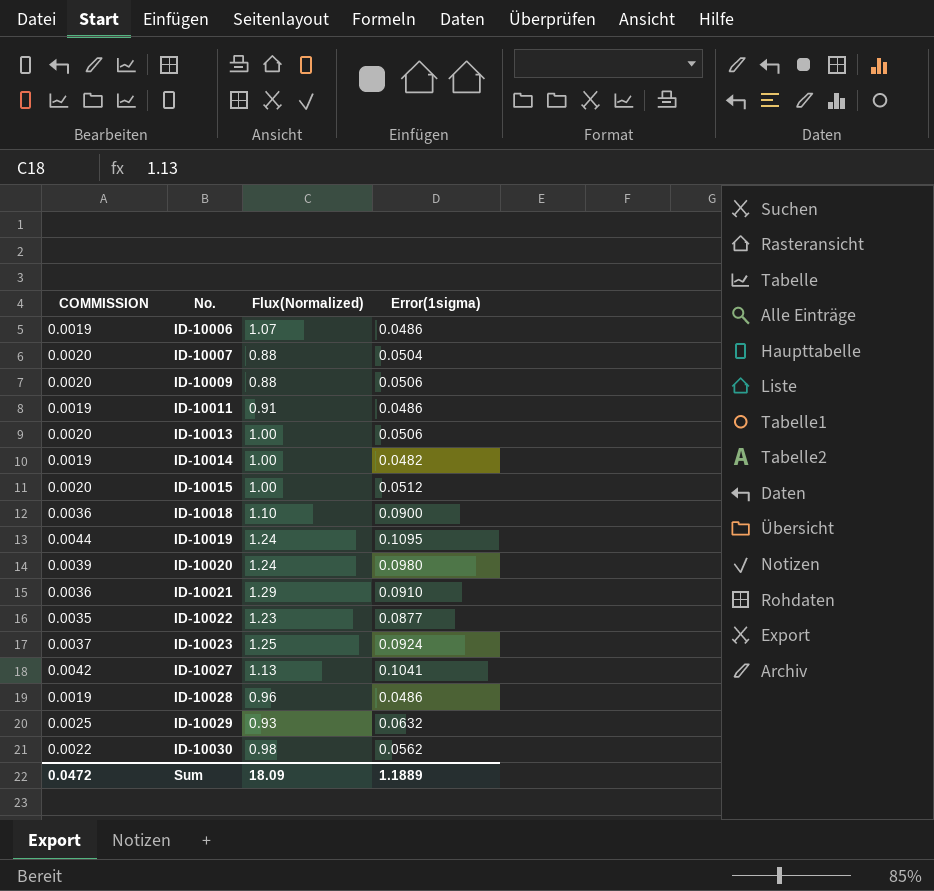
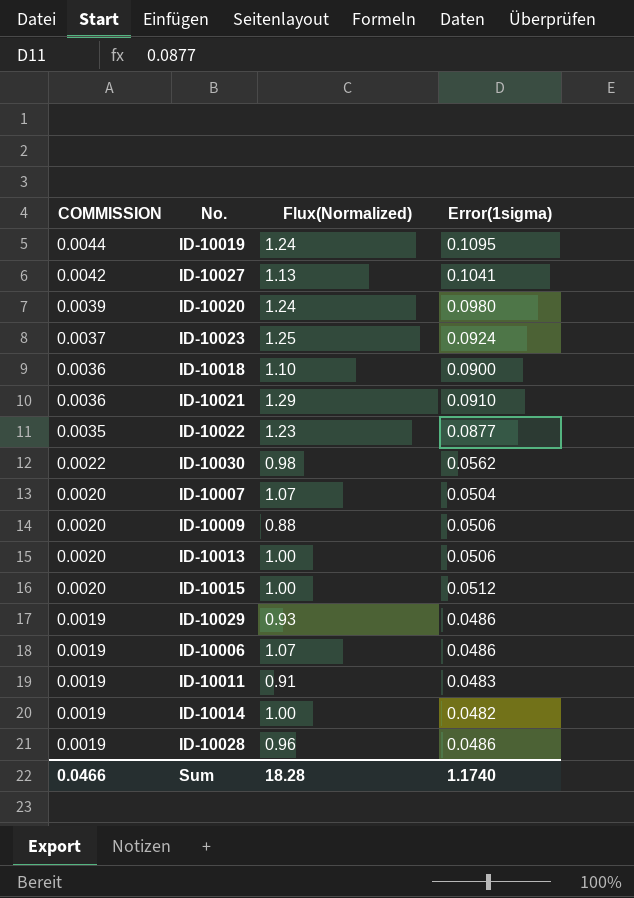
row order: No. ascending -> COMMISSION descending
ID-10007 | Flux(Normalized): 0.88 -> 1.07
ID-10029 | COMMISSION: 0.0025 -> 0.0019
ID-10029 | Error(1sigma): 0.0632 -> 0.0486
ID-10011 | Error(1sigma): 0.0486 -> 0.0483
Sum | COMMISSION: 0.0472 -> 0.0466
Sum | Flux(Normalized): 18.09 -> 18.28
Sum | Error(1sigma): 1.1889 -> 1.1740

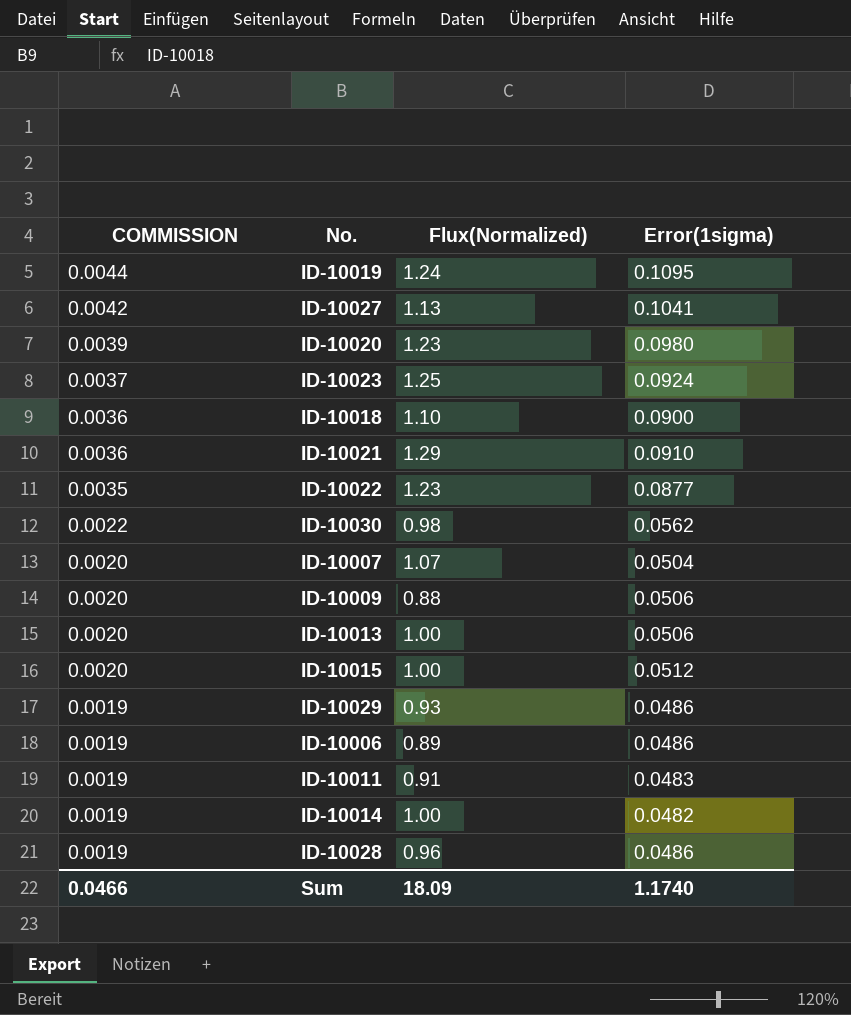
ID-10020 | Flux(Normalized): 1.24 -> 1.23
ID-10006 | Flux(Normalized): 1.07 -> 0.89
Sum | Flux(Normalized): 18.28 -> 18.09

